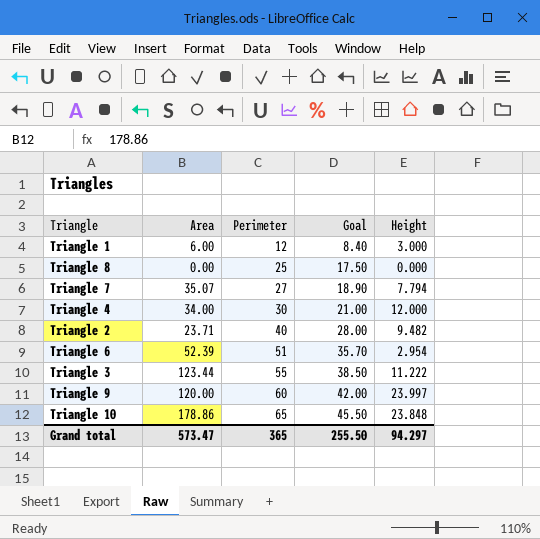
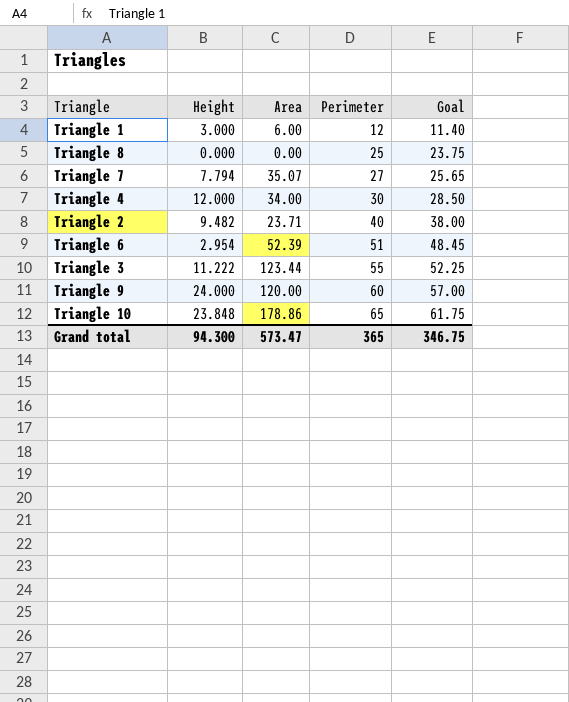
column Height | position: 5 -> 2
column Goal | formula: [Perimeter] * 0.7 -> [Perimeter] * 0.95
Triangle 9 | Height: 23.997 -> 24.000
Grand total | Height: 94.297 -> 94.300
Grand total | Goal: 255.50 -> 346.75

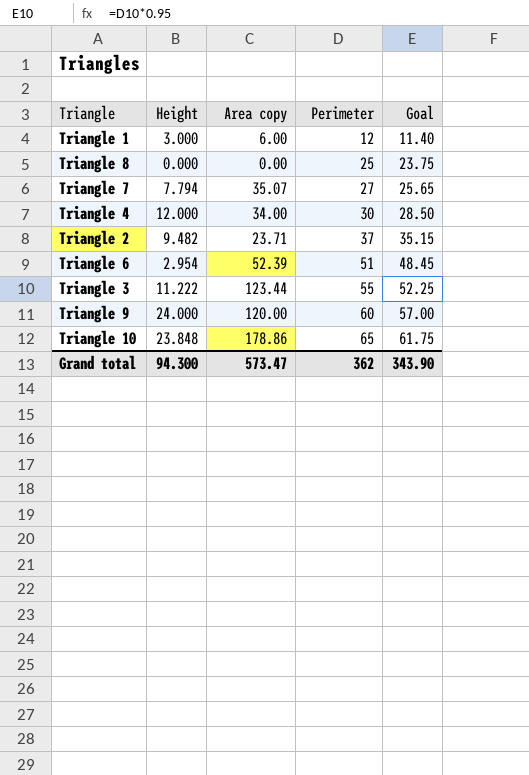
column name: Area -> Area copy
Triangle 2 | Perimeter: 40 -> 37
Triangle 2 | Goal: 38.00 -> 35.15
Grand total | Perimeter: 365 -> 362
Grand total | Goal: 346.75 -> 343.90

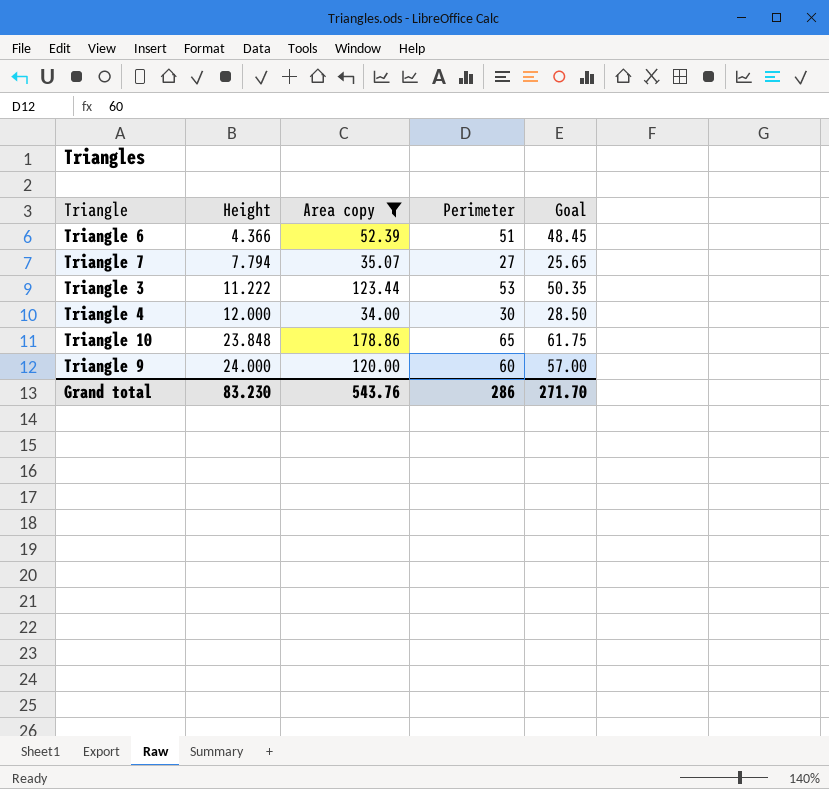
filter: none -> Area copy >= 34.00
row order: Perimeter ascending -> Height ascending
Triangle 6 | Height: 2.954 -> 4.366
Triangle 3 | Perimeter: 55 -> 53
Triangle 3 | Goal: 52.25 -> 50.35
Grand total | Height: 94.300 -> 83.230
Grand total | Area copy: 573.47 -> 543.76
Grand total | Perimeter: 362 -> 286
Grand total | Goal: 343.90 -> 271.70

